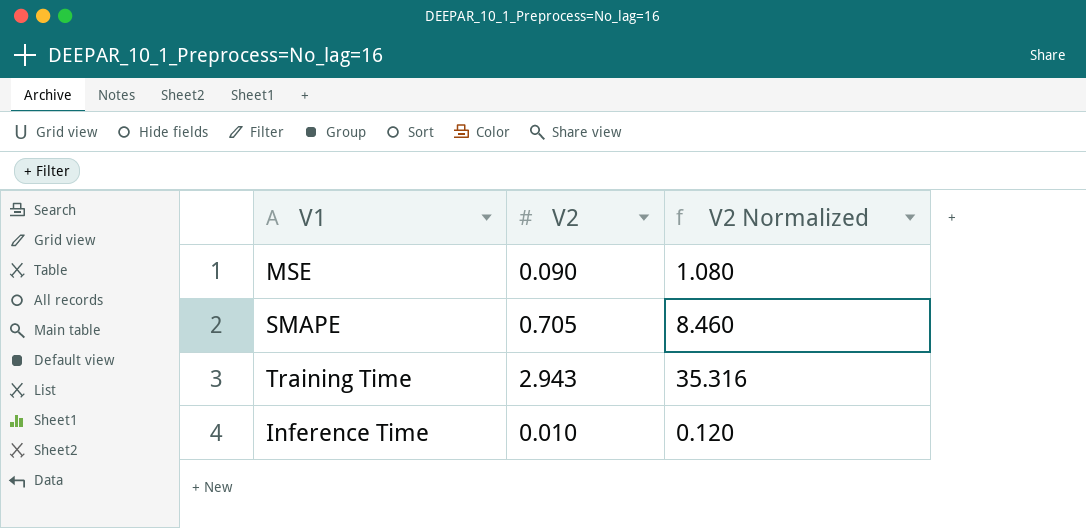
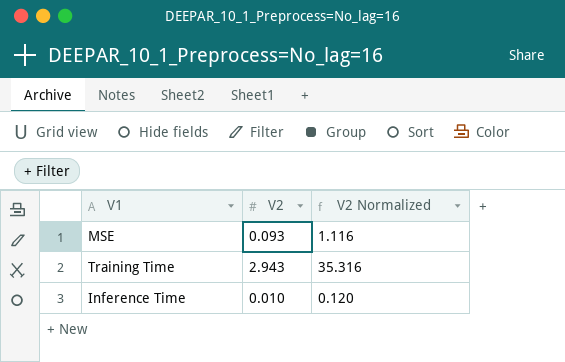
row SMAPE: 0.705 | 8.460 -> none
MSE | V2: 0.090 -> 0.093
MSE | V2 Normalized: 1.080 -> 1.116

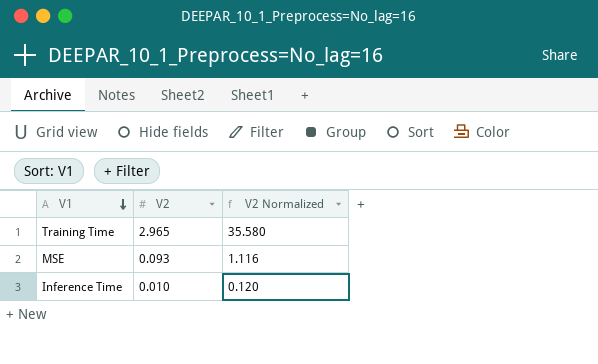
row order: none -> V1 descending
Training Time | V2: 2.943 -> 2.965
Training Time | V2 Normalized: 35.316 -> 35.580

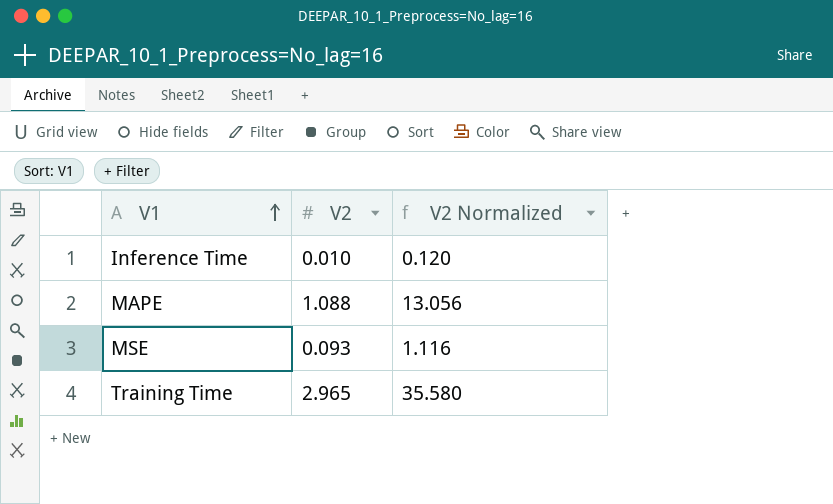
row order: V1 descending -> V1 ascending
row MAPE: none -> 1.088 | 13.056

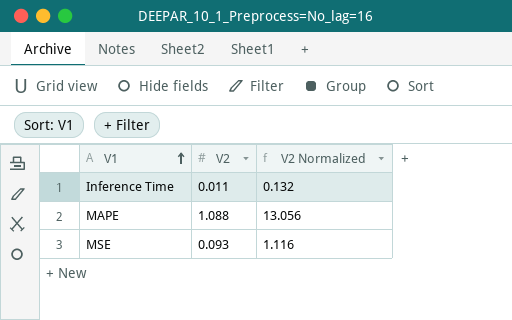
row Training Time: 2.965 | 35.580 -> none
Inference Time | V2: 0.010 -> 0.011
Inference Time | V2 Normalized: 0.120 -> 0.132

